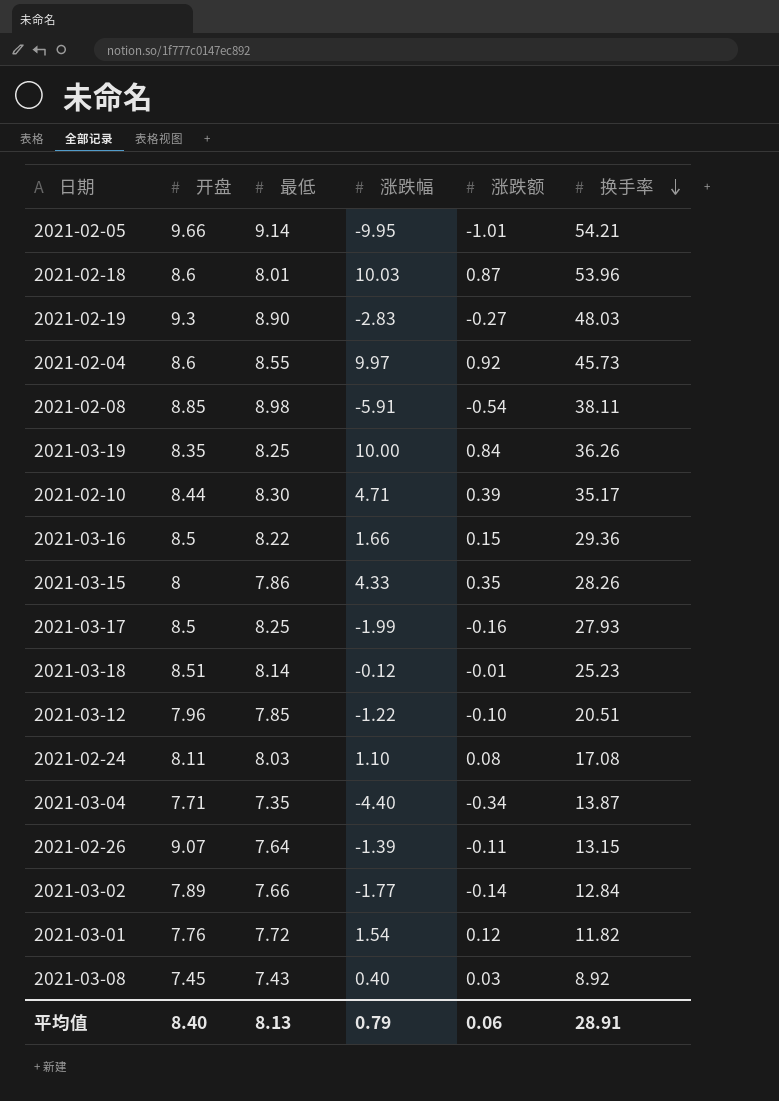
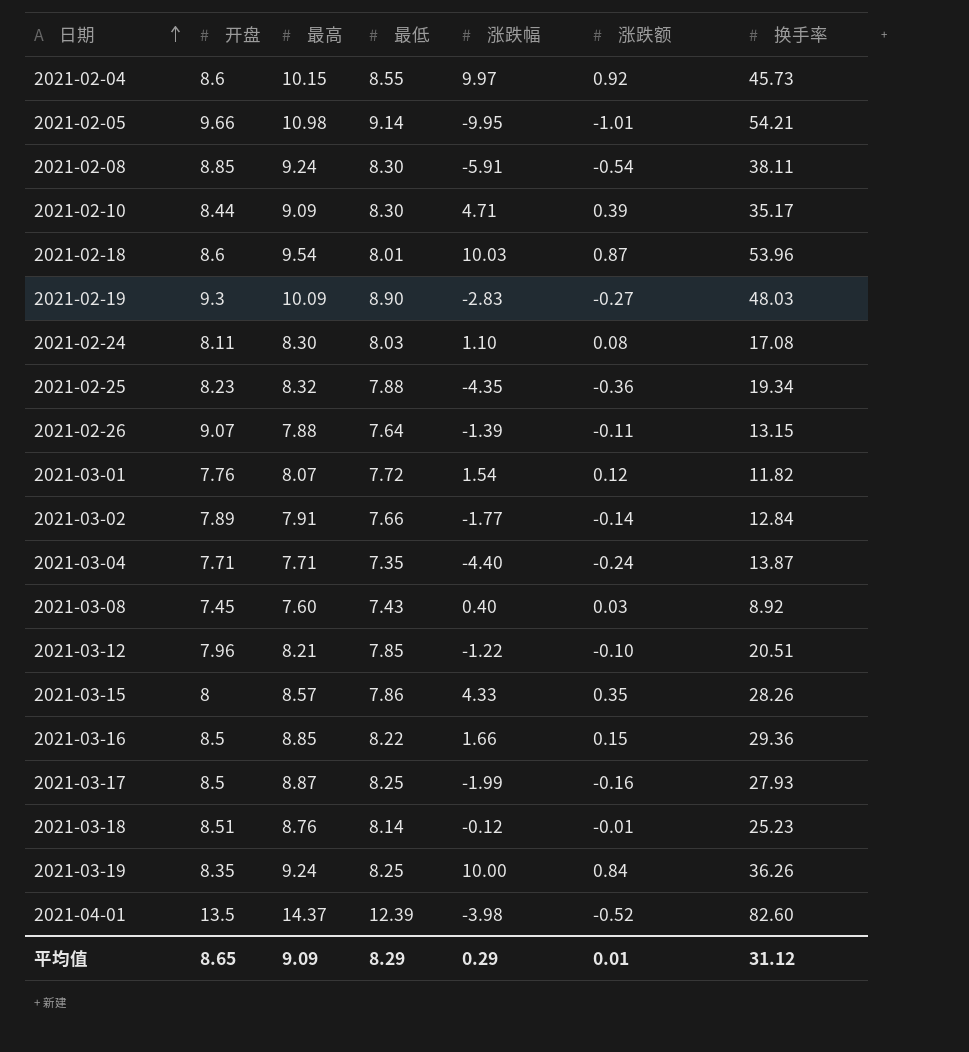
row order: 换手率 descending -> 日期 ascending
column 最高 | position: none -> 3
2021-02-08 | 最低: 8.98 -> 8.30
row 2021-02-25: none -> 8.23 | 8.32 | 7.88 | -4.35 | -0.36 | 19.34
2021-03-04 | 涨跌额: -0.34 -> -0.24
row 2021-04-01: none -> 13.5 | 14.37 | 12.39 | -3.98 | -0.52 | 82.60
平均值 | 开盘: 8.40 -> 8.65
平均值 | 最低: 8.13 -> 8.29
平均值 | 涨跌幅: 0.79 -> 0.29
平均值 | 涨跌额: 0.06 -> 0.01
平均值 | 换手率: 28.91 -> 31.12

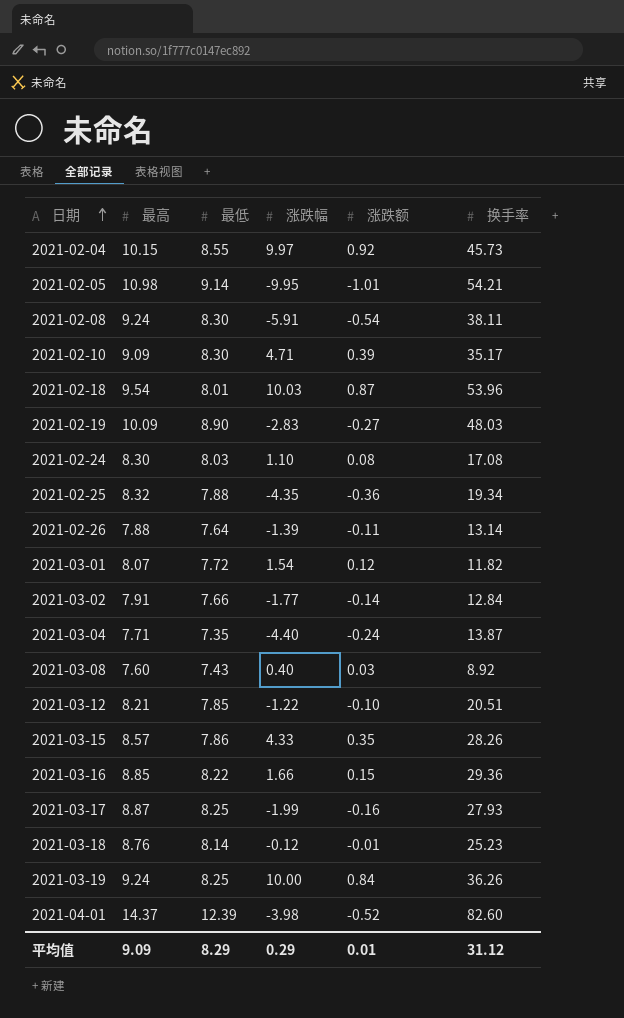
column 开盘 | position: 2 -> none
2021-02-26 | 换手率: 13.15 -> 13.14

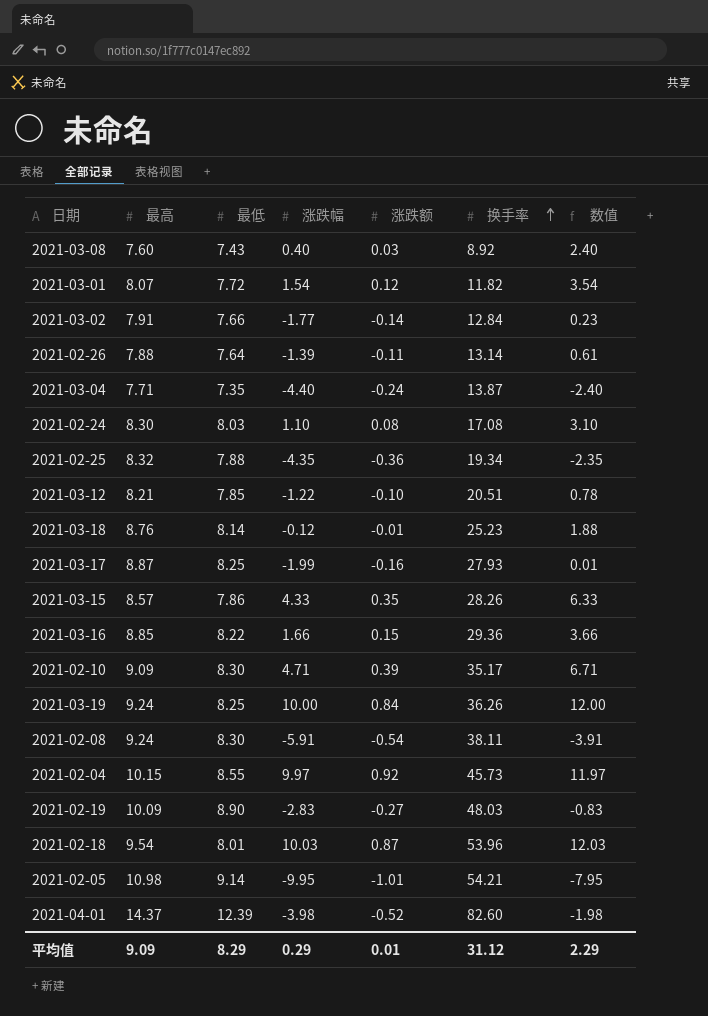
row order: 日期 ascending -> 换手率 ascending
column 数值 | formula: none -> [涨跌幅] + 2

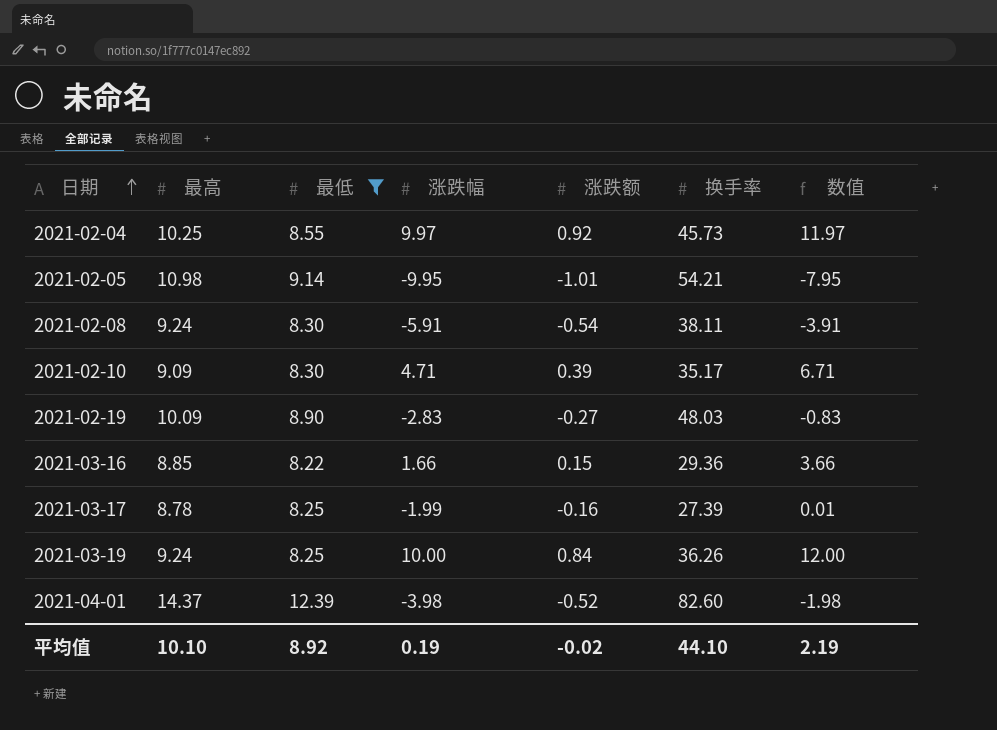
filter: none -> 最低 >= 8.22
row order: 换手率 ascending -> 日期 ascending
2021-02-04 | 最高: 10.15 -> 10.25
2021-03-17 | 最高: 8.87 -> 8.78
2021-03-17 | 换手率: 27.93 -> 27.39
平均值 | 最高: 9.09 -> 10.10
平均值 | 最低: 8.29 -> 8.92
平均值 | 涨跌幅: 0.29 -> 0.19
平均值 | 涨跌额: 0.01 -> -0.02
平均值 | 换手率: 31.12 -> 44.10
平均值 | 数值: 2.29 -> 2.19

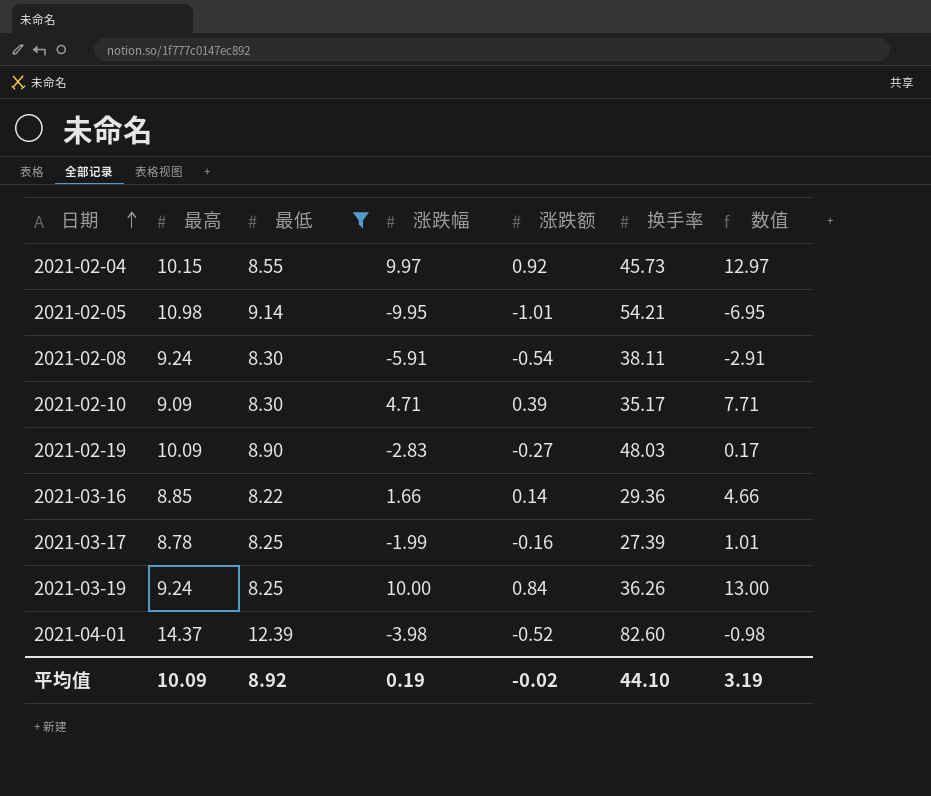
column 数值 | formula: [涨跌幅] + 2 -> [涨跌幅] + 3
2021-02-04 | 最高: 10.25 -> 10.15
2021-03-16 | 涨跌额: 0.15 -> 0.14
平均值 | 最高: 10.10 -> 10.09
平均值 | 数值: 2.19 -> 3.19

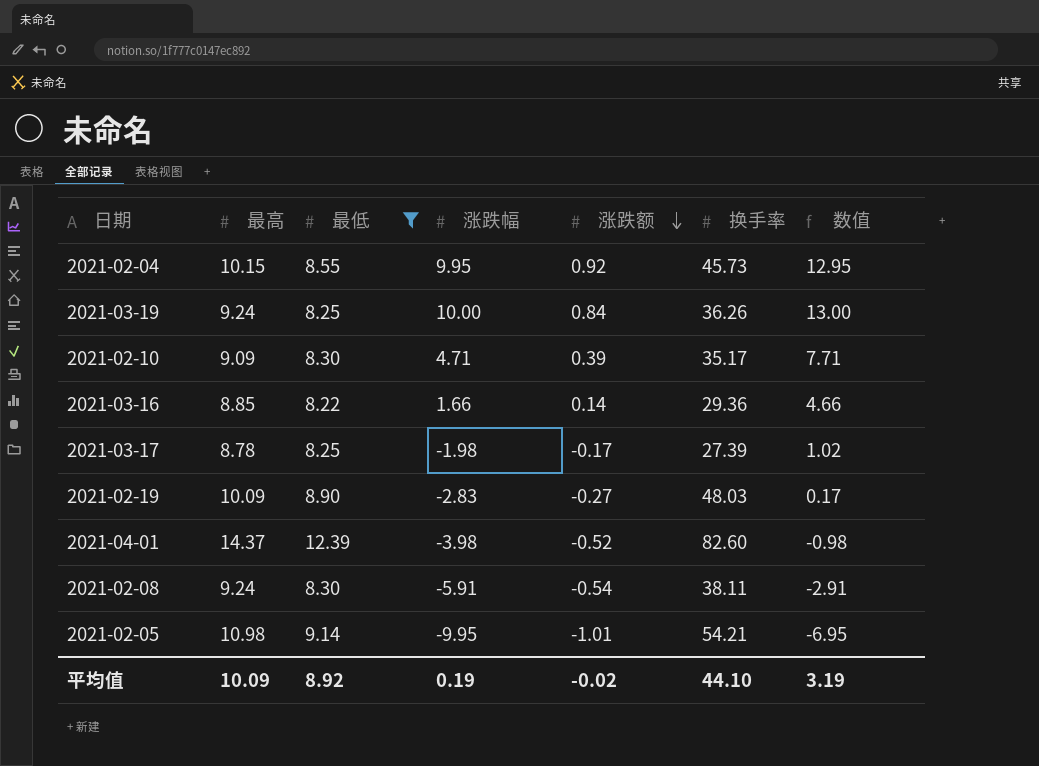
row order: 日期 ascending -> 涨跌额 descending
2021-02-04 | 涨跌幅: 9.97 -> 9.95
2021-02-04 | 数值: 12.97 -> 12.95
2021-03-17 | 涨跌幅: -1.99 -> -1.98
2021-03-17 | 涨跌额: -0.16 -> -0.17
2021-03-17 | 数值: 1.01 -> 1.02

